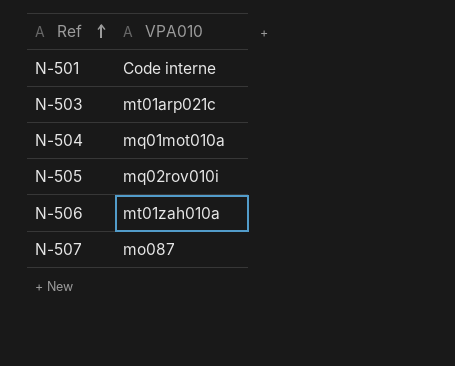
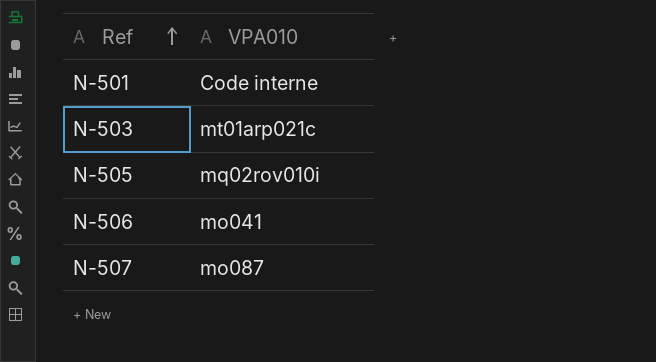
row N-504: mq01mot010a -> none
N-506 | VPA010: mt01zah010a -> mo041

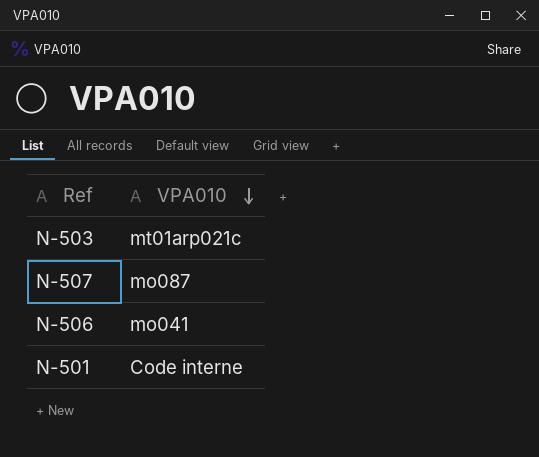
row order: Ref ascending -> VPA010 descending
row N-505: mq02rov010i -> none

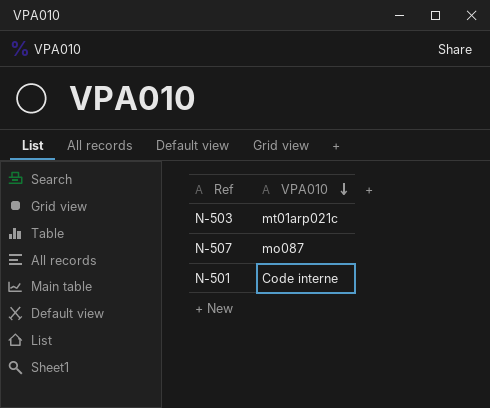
row N-506: mo041 -> none

